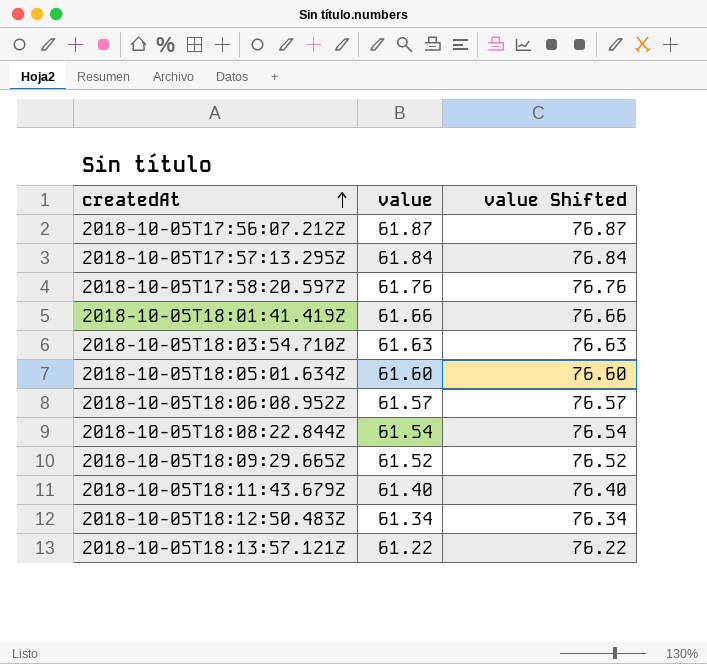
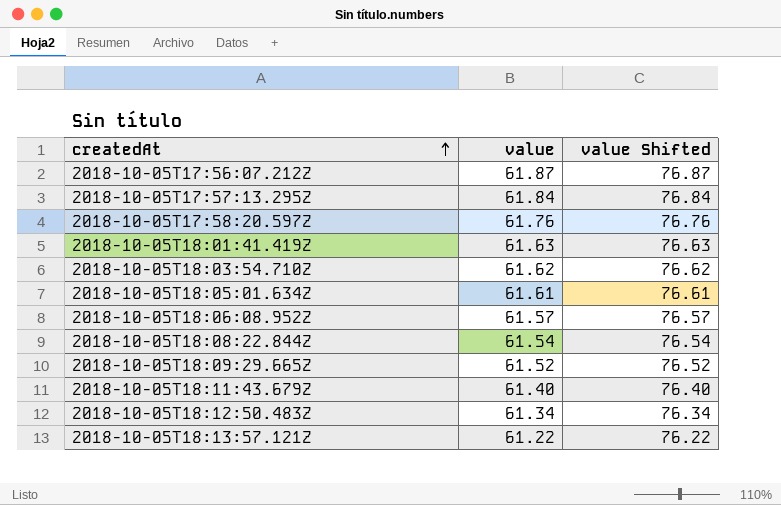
2018-10-05T18:01:41.419Z | value: 61.66 -> 61.63
2018-10-05T18:01:41.419Z | value Shifted: 76.66 -> 76.63
2018-10-05T18:03:54.710Z | value: 61.63 -> 61.62
2018-10-05T18:03:54.710Z | value Shifted: 76.63 -> 76.62
2018-10-05T18:05:01.634Z | value: 61.60 -> 61.61
2018-10-05T18:05:01.634Z | value Shifted: 76.60 -> 76.61

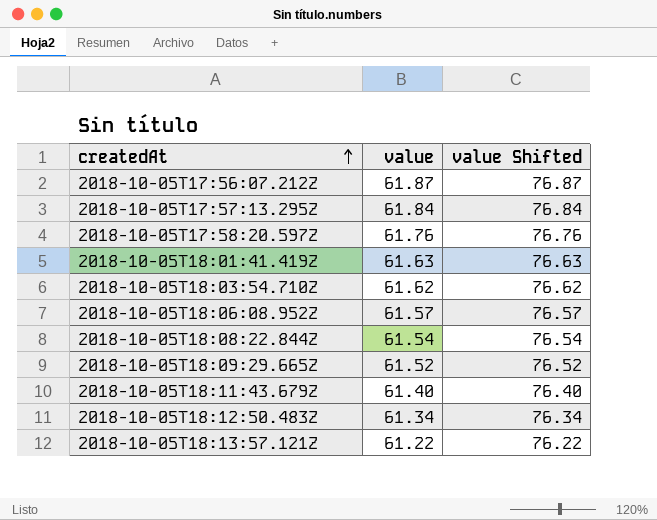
row 2018-10-05T18:05:01.634Z: 61.61 | 76.61 -> none

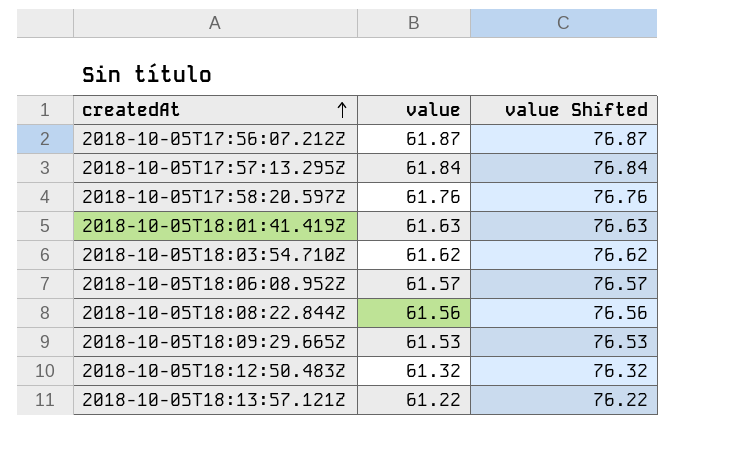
row 2018-10-05T18:11:43.679Z: 61.40 | 76.40 -> none
2018-10-05T18:08:22.844Z | value: 61.54 -> 61.56
2018-10-05T18:08:22.844Z | value Shifted: 76.54 -> 76.56
2018-10-05T18:09:29.665Z | value: 61.52 -> 61.53
2018-10-05T18:09:29.665Z | value Shifted: 76.52 -> 76.53
2018-10-05T18:12:50.483Z | value: 61.34 -> 61.32
2018-10-05T18:12:50.483Z | value Shifted: 76.34 -> 76.32

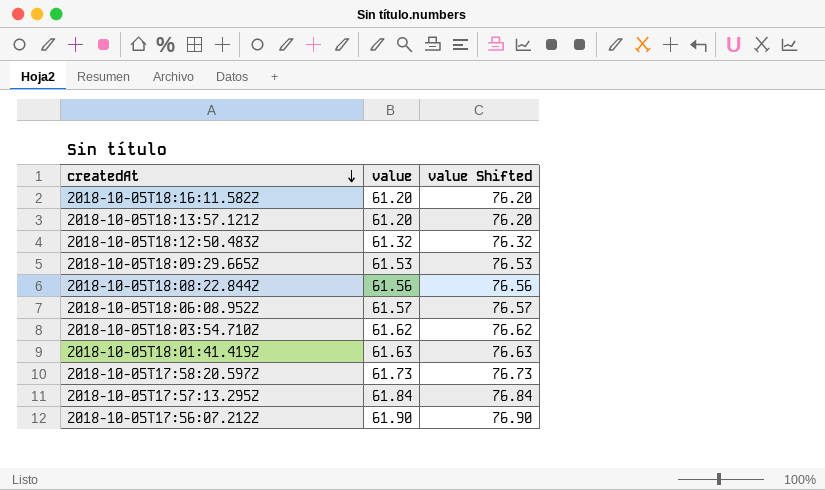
row order: createdAt ascending -> createdAt descending
row 2018-10-05T18:16:11.582Z: none -> 61.20 | 76.20
2018-10-05T18:13:57.121Z | value: 61.22 -> 61.20
2018-10-05T18:13:57.121Z | value Shifted: 76.22 -> 76.20
2018-10-05T17:58:20.597Z | value: 61.76 -> 61.73
2018-10-05T17:58:20.597Z | value Shifted: 76.76 -> 76.73
2018-10-05T17:56:07.212Z | value: 61.87 -> 61.90
2018-10-05T17:56:07.212Z | value Shifted: 76.87 -> 76.90

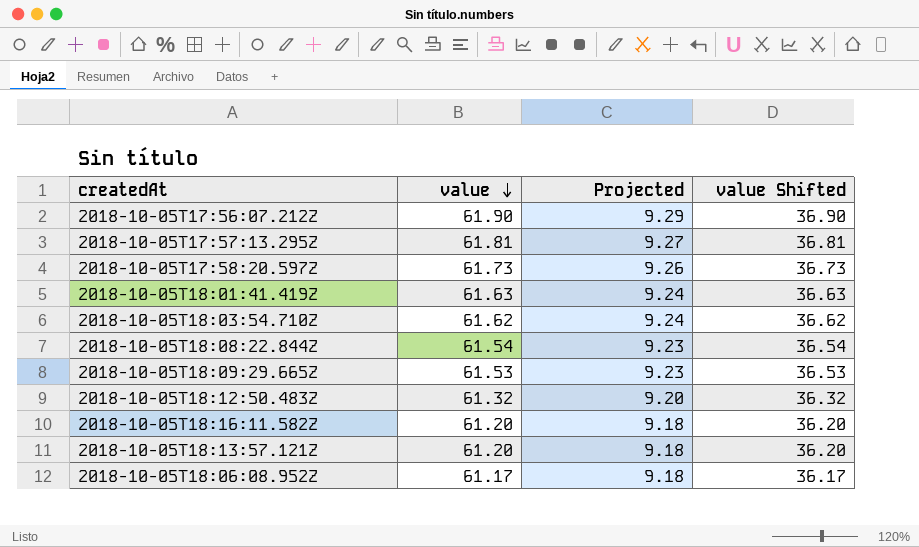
row order: createdAt descending -> value descending
column Projected | formula: none -> [value] * 0.15
column value Shifted | formula: [value] + 15 -> [value] - 25
2018-10-05T17:57:13.295Z | value: 61.84 -> 61.81
2018-10-05T18:08:22.844Z | value: 61.56 -> 61.54
2018-10-05T18:06:08.952Z | value: 61.57 -> 61.17

